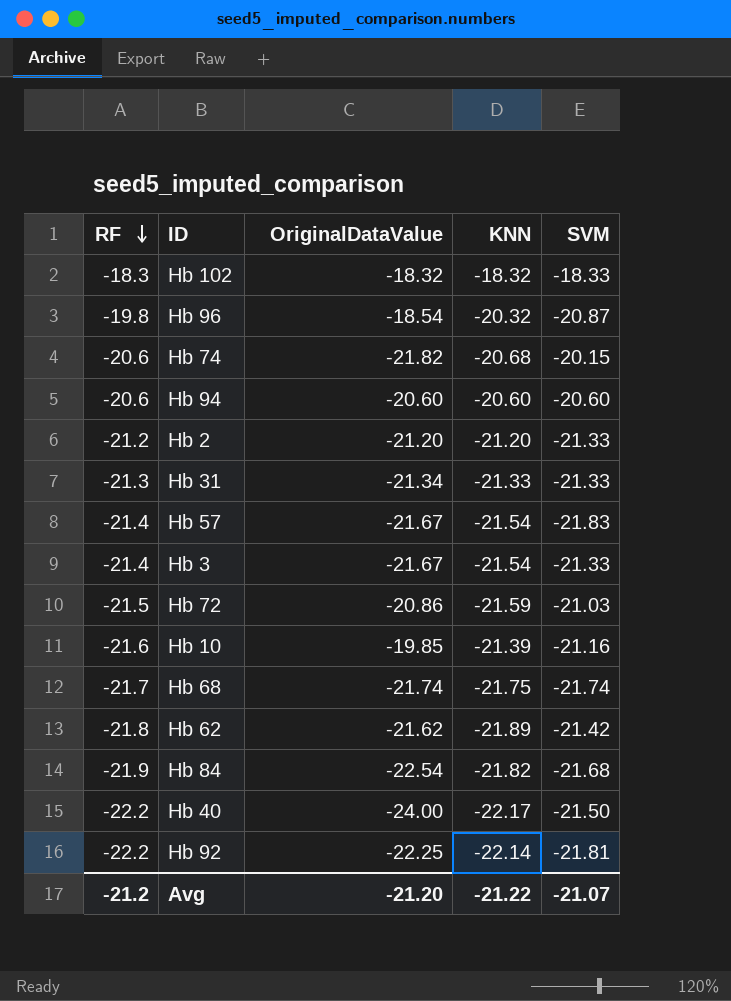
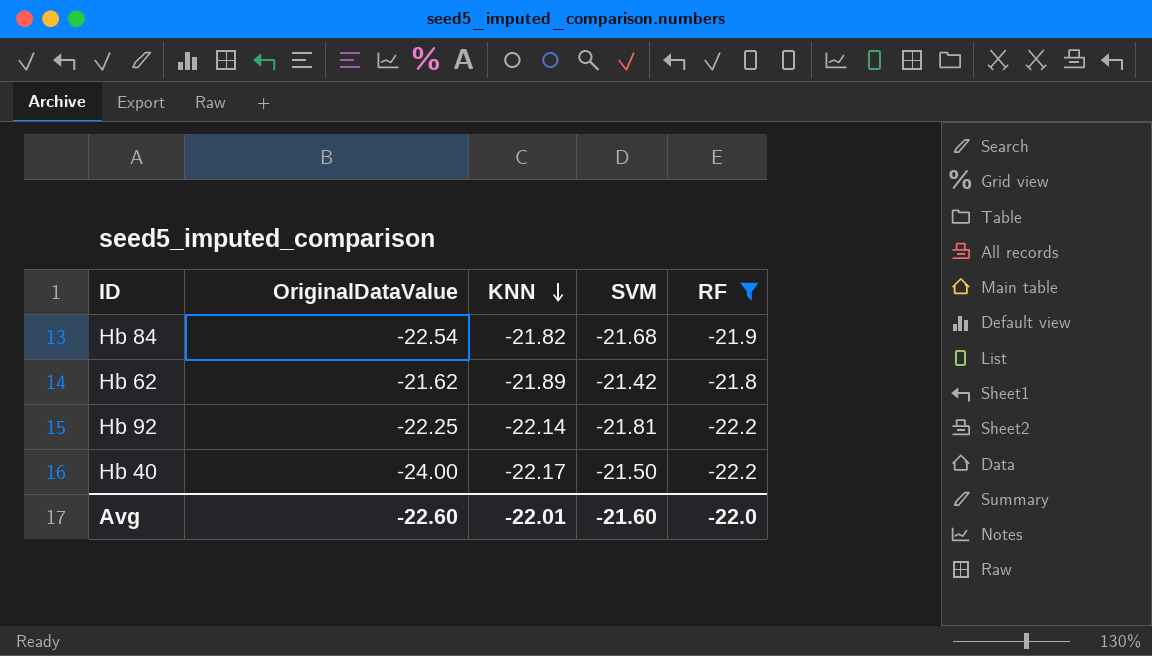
filter: none -> RF <= -21.8
row order: RF descending -> KNN descending
column RF | position: 1 -> 5
Avg | OriginalDataValue: -21.20 -> -22.60
Avg | KNN: -21.22 -> -22.01
Avg | SVM: -21.07 -> -21.60
Avg | RF: -21.2 -> -22.0

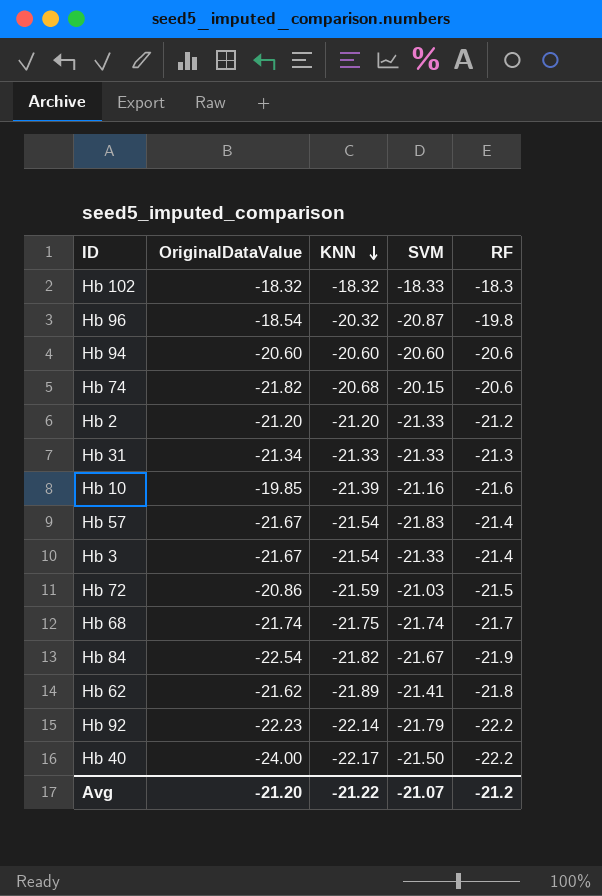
filter: RF <= -21.8 -> none
Hb 84 | SVM: -21.68 -> -21.67
Hb 62 | SVM: -21.42 -> -21.41
Hb 92 | OriginalDataValue: -22.25 -> -22.23
Hb 92 | SVM: -21.81 -> -21.79
Avg | OriginalDataValue: -22.60 -> -21.20
Avg | KNN: -22.01 -> -21.22
Avg | SVM: -21.60 -> -21.07
Avg | RF: -22.0 -> -21.2

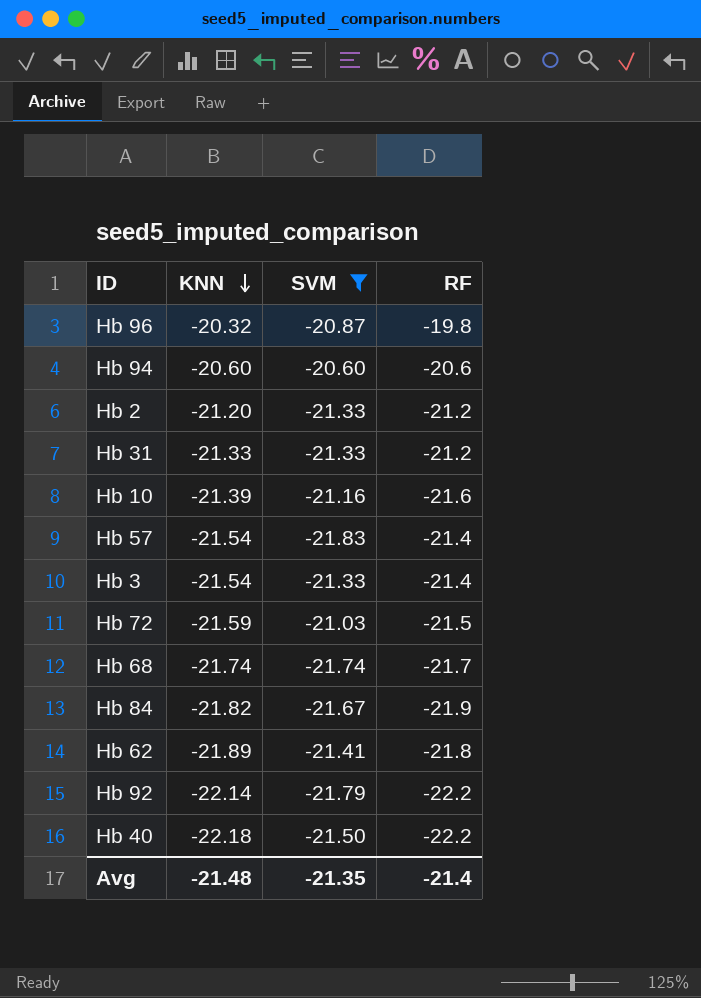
filter: none -> SVM <= -20.60
column OriginalDataValue | position: 2 -> none
Hb 31 | RF: -21.3 -> -21.2
Hb 68 | KNN: -21.75 -> -21.74
Hb 40 | KNN: -22.17 -> -22.18
Avg | KNN: -21.22 -> -21.48
Avg | SVM: -21.07 -> -21.35
Avg | RF: -21.2 -> -21.4

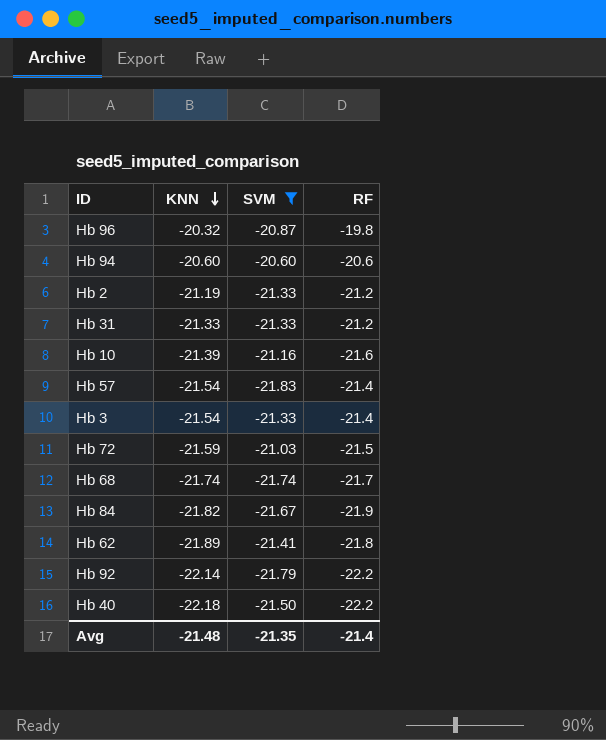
Hb 2 | KNN: -21.20 -> -21.19

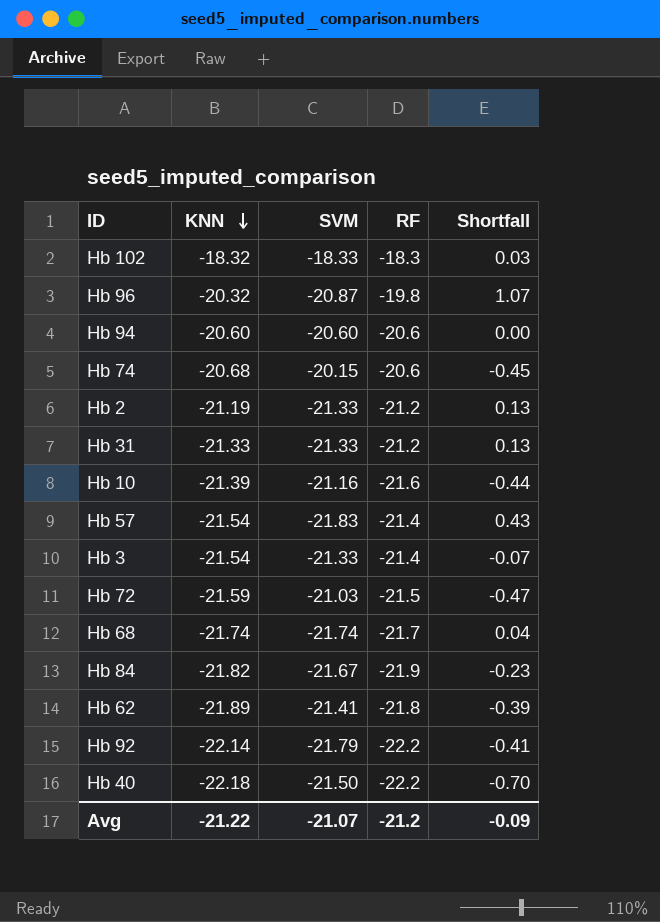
filter: SVM <= -20.60 -> none
column Shortfall | formula: none -> [RF] - [SVM]
Avg | KNN: -21.48 -> -21.22
Avg | SVM: -21.35 -> -21.07
Avg | RF: -21.4 -> -21.2

